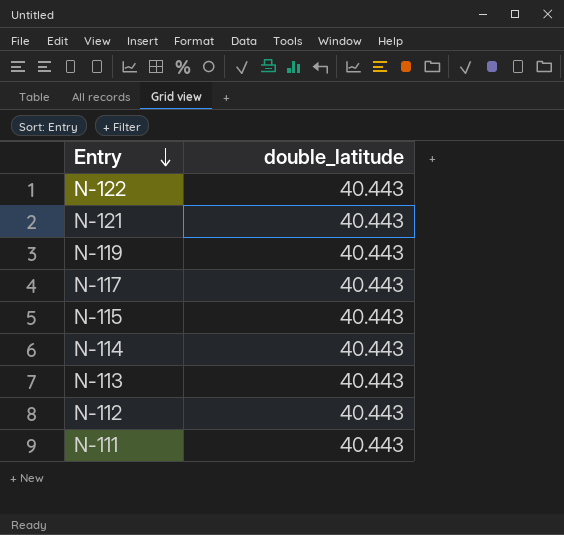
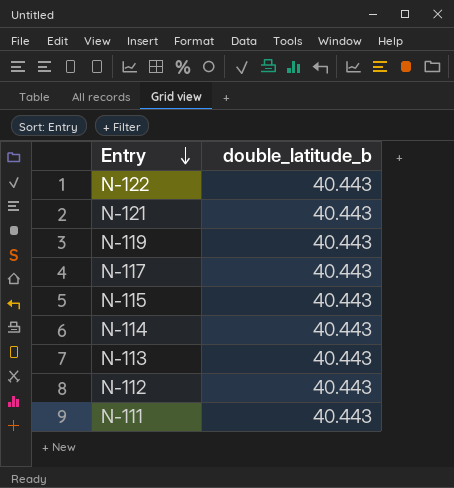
column name: double_latitude -> double_latitude_b

